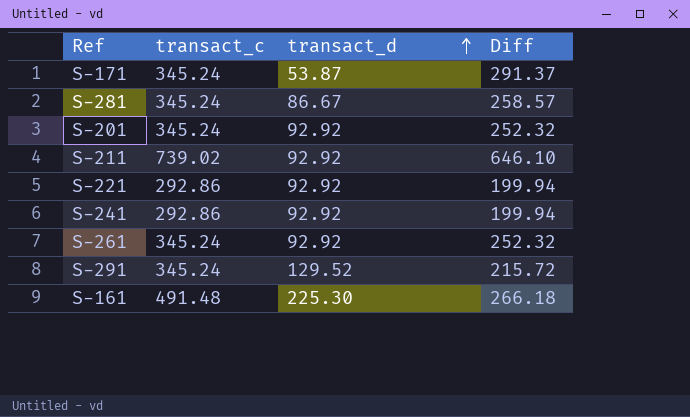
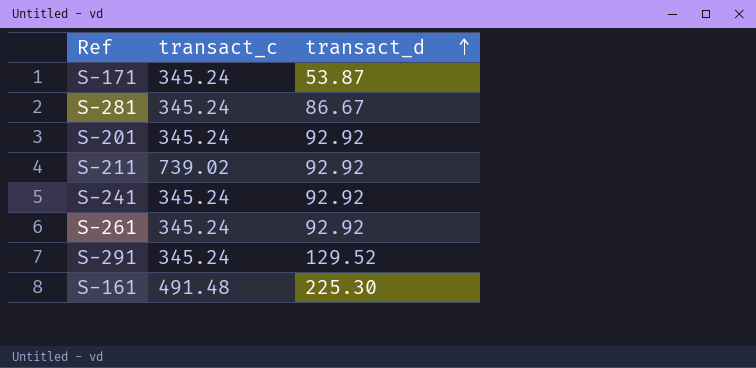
column Diff | formula: [transact_c] - [transact_d] -> none
row S-221: 292.86 | 92.92 | 199.94 -> none
S-241 | transact_c: 292.86 -> 345.24

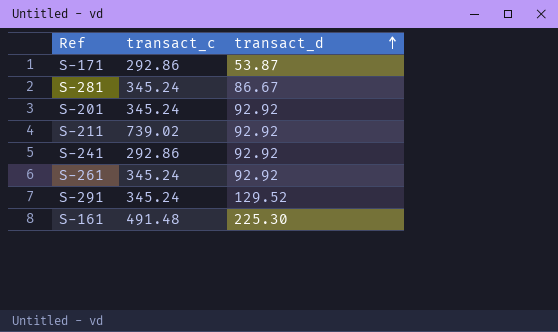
S-171 | transact_c: 345.24 -> 292.86
S-241 | transact_c: 345.24 -> 292.86

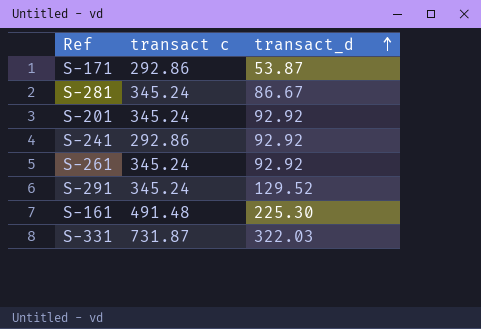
column name: transact_c -> transact c
row S-211: 739.02 | 92.92 -> none
row S-331: none -> 731.87 | 322.03

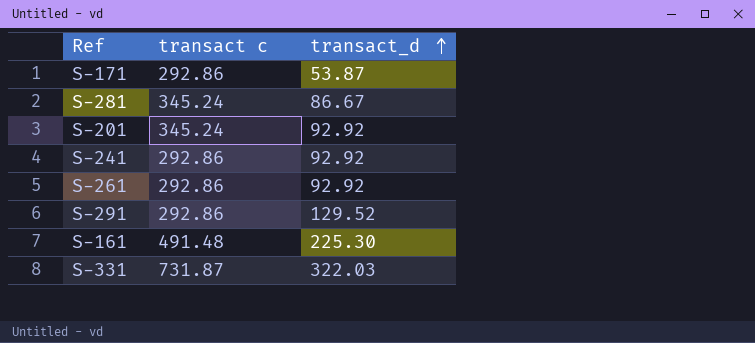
S-261 | transact c: 345.24 -> 292.86
S-291 | transact c: 345.24 -> 292.86

